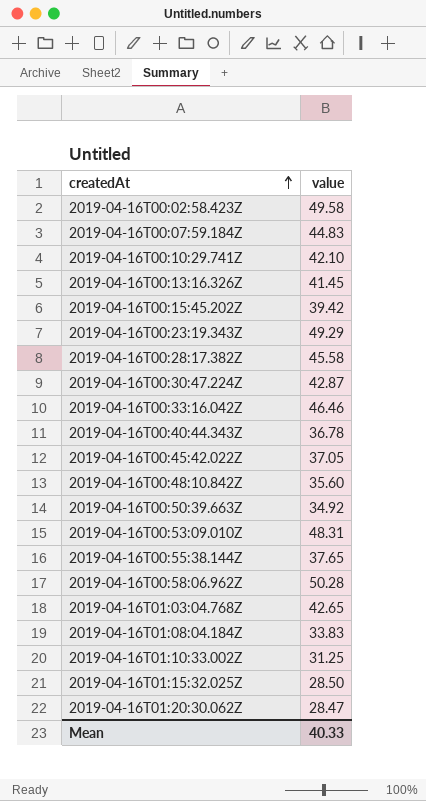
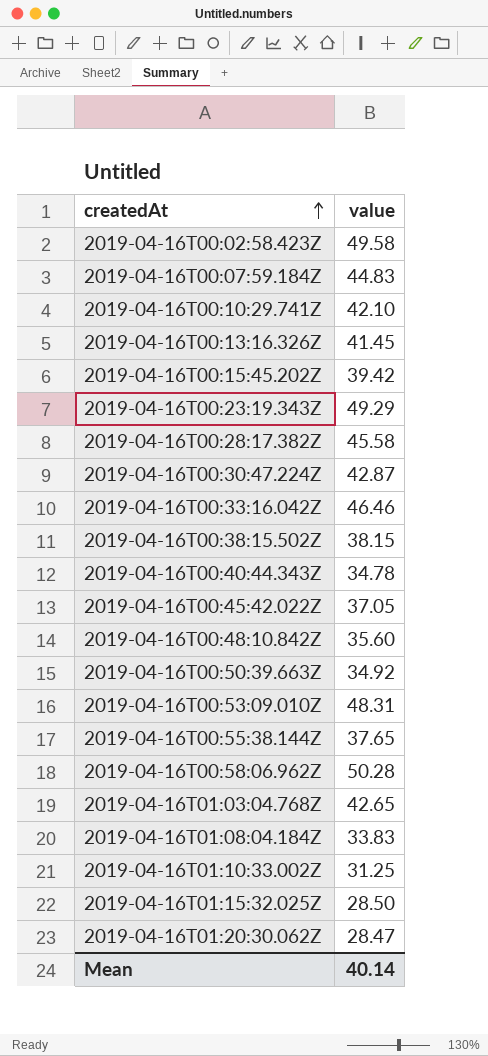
row 2019-04-16T00:38:15.502Z: none -> 38.15
2019-04-16T00:40:44.343Z | value: 36.78 -> 34.78
Mean | value: 40.33 -> 40.14

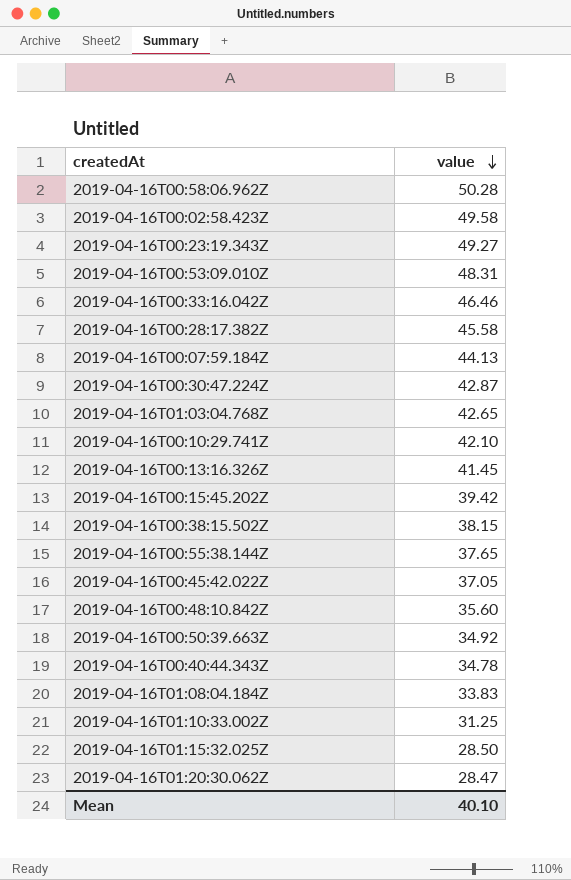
row order: createdAt ascending -> value descending
2019-04-16T00:23:19.343Z | value: 49.29 -> 49.27
2019-04-16T00:07:59.184Z | value: 44.83 -> 44.13
Mean | value: 40.14 -> 40.10

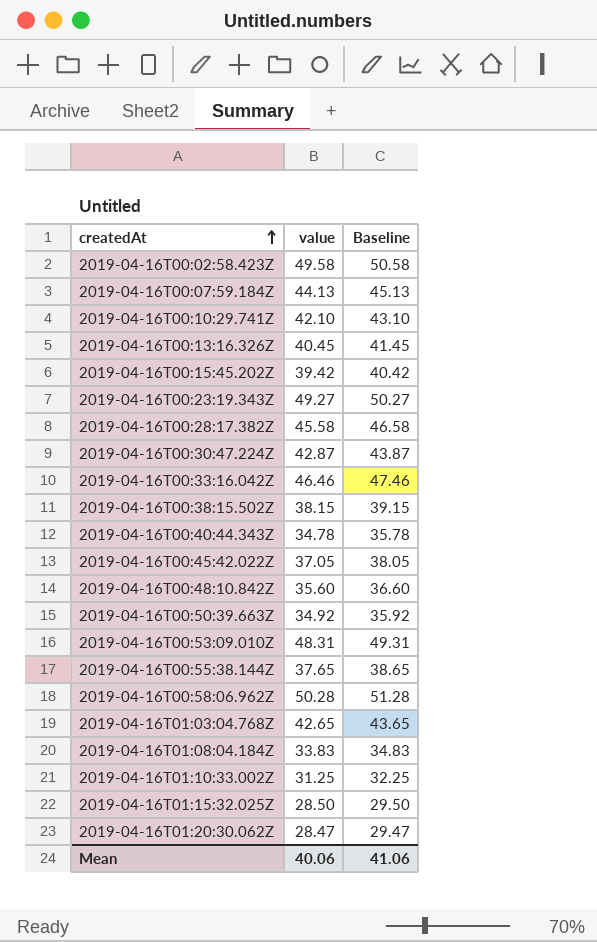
row order: value descending -> createdAt ascending
column Baseline | formula: none -> [value] + 1
2019-04-16T00:13:16.326Z | value: 41.45 -> 40.45
Mean | value: 40.10 -> 40.06

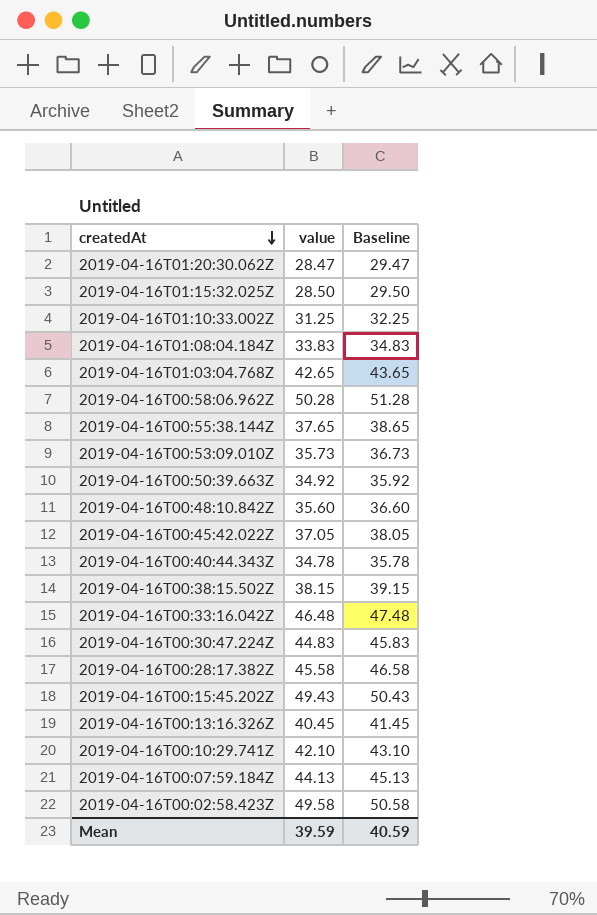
row order: createdAt ascending -> createdAt descending
row 2019-04-16T00:23:19.343Z: 49.27 | 50.27 -> none
2019-04-16T00:53:09.010Z | value: 48.31 -> 35.73
2019-04-16T00:53:09.010Z | Baseline: 49.31 -> 36.73
2019-04-16T00:33:16.042Z | value: 46.46 -> 46.48
2019-04-16T00:33:16.042Z | Baseline: 47.46 -> 47.48
2019-04-16T00:30:47.224Z | value: 42.87 -> 44.83
2019-04-16T00:30:47.224Z | Baseline: 43.87 -> 45.83
2019-04-16T00:15:45.202Z | value: 39.42 -> 49.43
2019-04-16T00:15:45.202Z | Baseline: 40.42 -> 50.43
Mean | value: 40.06 -> 39.59
Mean | Baseline: 41.06 -> 40.59

